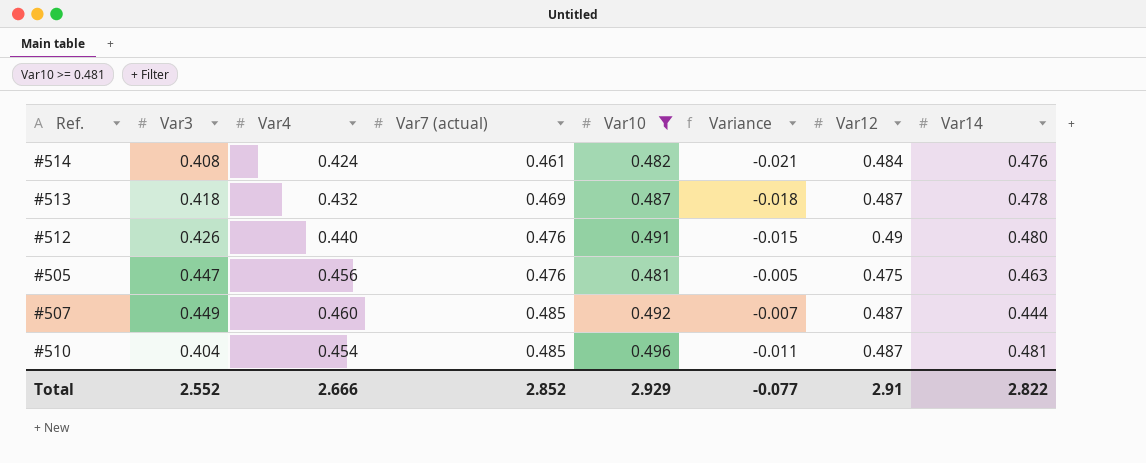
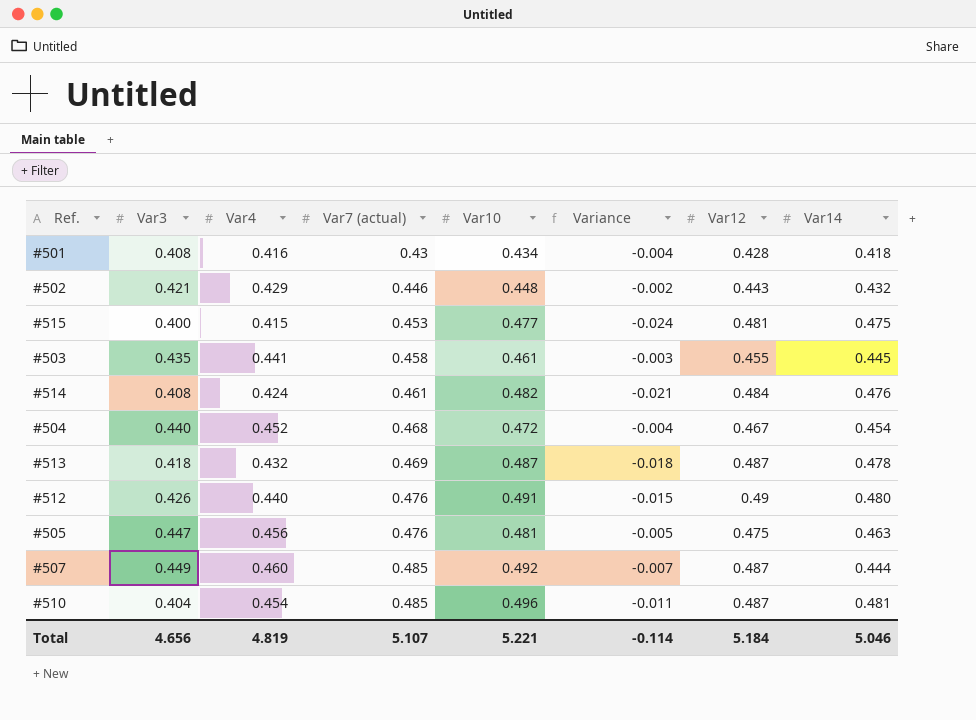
filter: Var10 >= 0.481 -> none
Total | Var3: 2.552 -> 4.656
Total | Var4: 2.666 -> 4.819
Total | Var7 (actual): 2.852 -> 5.107
Total | Var10: 2.929 -> 5.221
Total | Variance: -0.077 -> -0.114
Total | Var12: 2.91 -> 5.184
Total | Var14: 2.822 -> 5.046

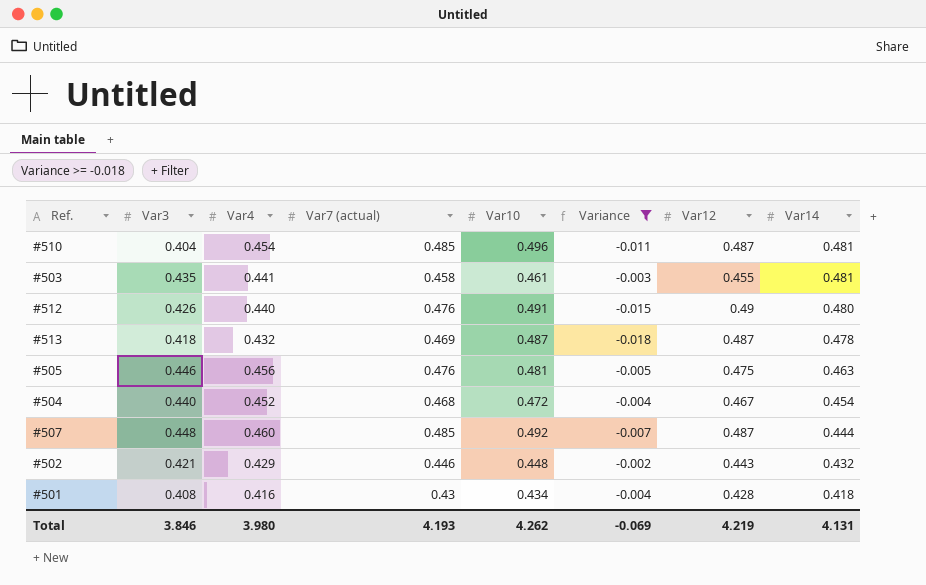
filter: none -> Variance >= -0.018
row order: Var7 (actual) ascending -> Var14 descending
#503 | Var14: 0.445 -> 0.481
#505 | Var3: 0.447 -> 0.446
#507 | Var3: 0.449 -> 0.448
Total | Var3: 4.656 -> 3.846
Total | Var4: 4.819 -> 3.980
Total | Var7 (actual): 5.107 -> 4.193
Total | Var10: 5.221 -> 4.262
Total | Variance: -0.114 -> -0.069
Total | Var12: 5.184 -> 4.219
Total | Var14: 5.046 -> 4.131

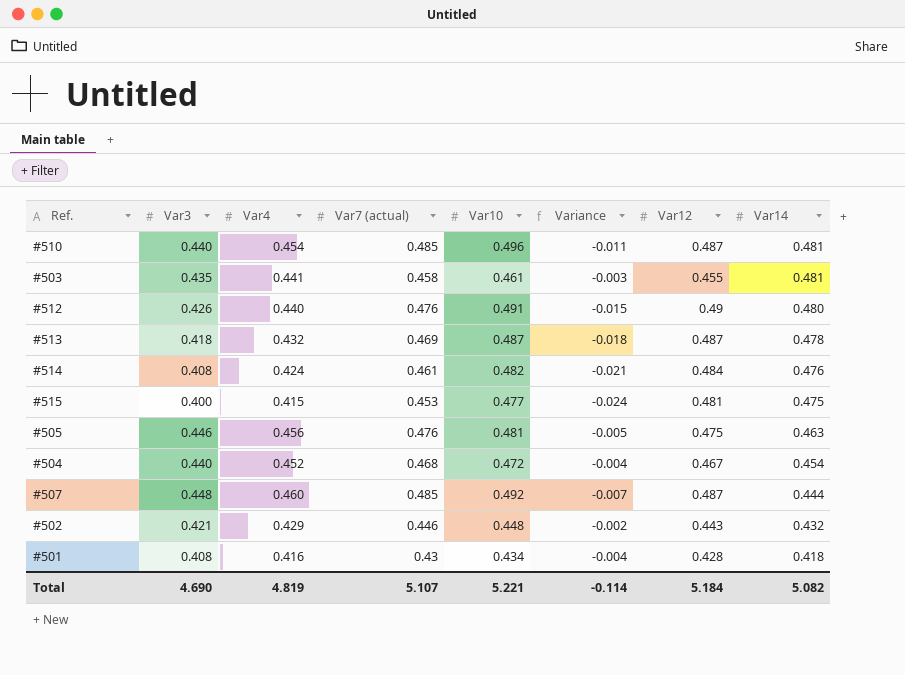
filter: Variance >= -0.018 -> none
#510 | Var3: 0.404 -> 0.440
Total | Var3: 3.846 -> 4.690
Total | Var4: 3.980 -> 4.819
Total | Var7 (actual): 4.193 -> 5.107
Total | Var10: 4.262 -> 5.221
Total | Variance: -0.069 -> -0.114
Total | Var12: 4.219 -> 5.184
Total | Var14: 4.131 -> 5.082

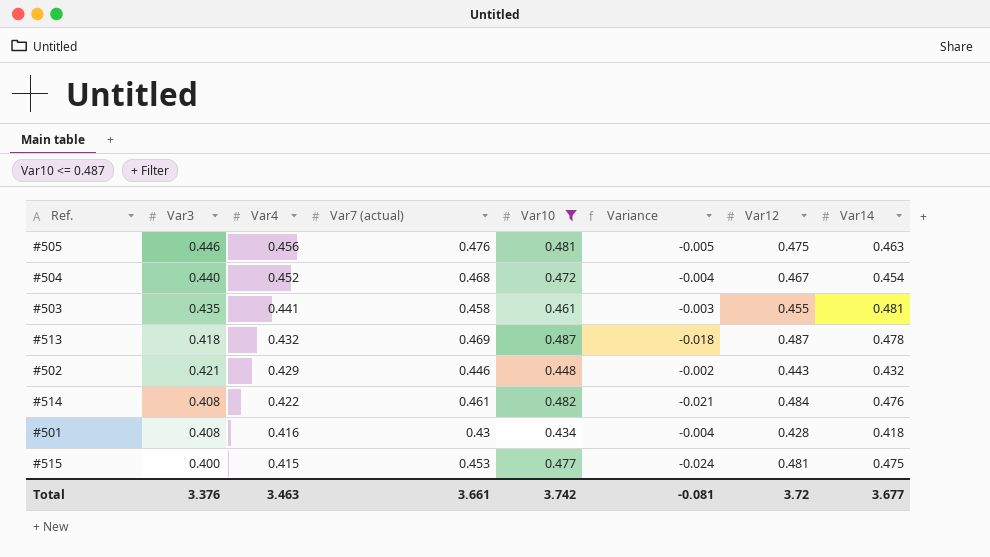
filter: none -> Var10 <= 0.487
row order: Var14 descending -> Var4 descending
#514 | Var4: 0.424 -> 0.422
Total | Var3: 4.690 -> 3.376
Total | Var4: 4.819 -> 3.463
Total | Var7 (actual): 5.107 -> 3.661
Total | Var10: 5.221 -> 3.742
Total | Variance: -0.114 -> -0.081
Total | Var12: 5.184 -> 3.72
Total | Var14: 5.082 -> 3.677

